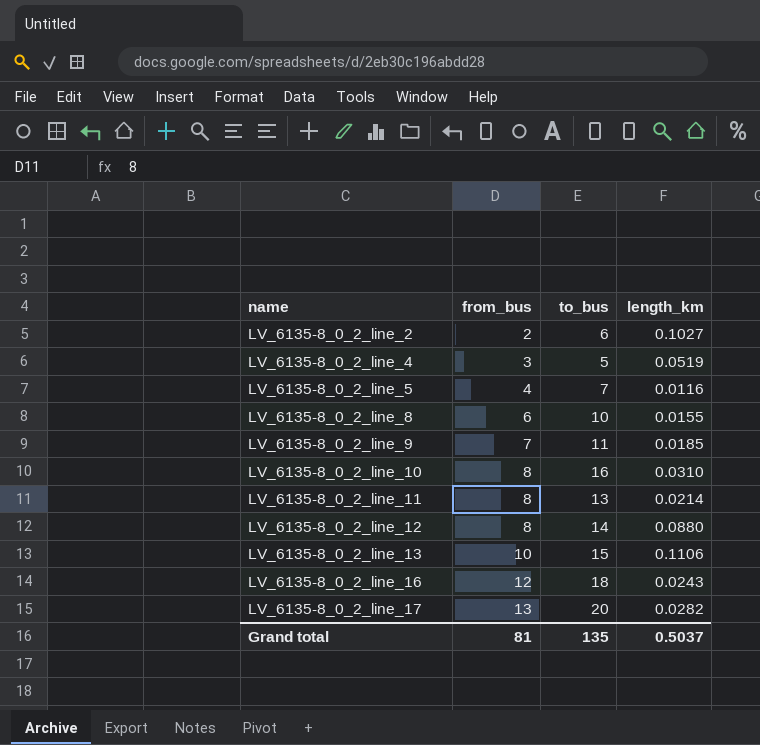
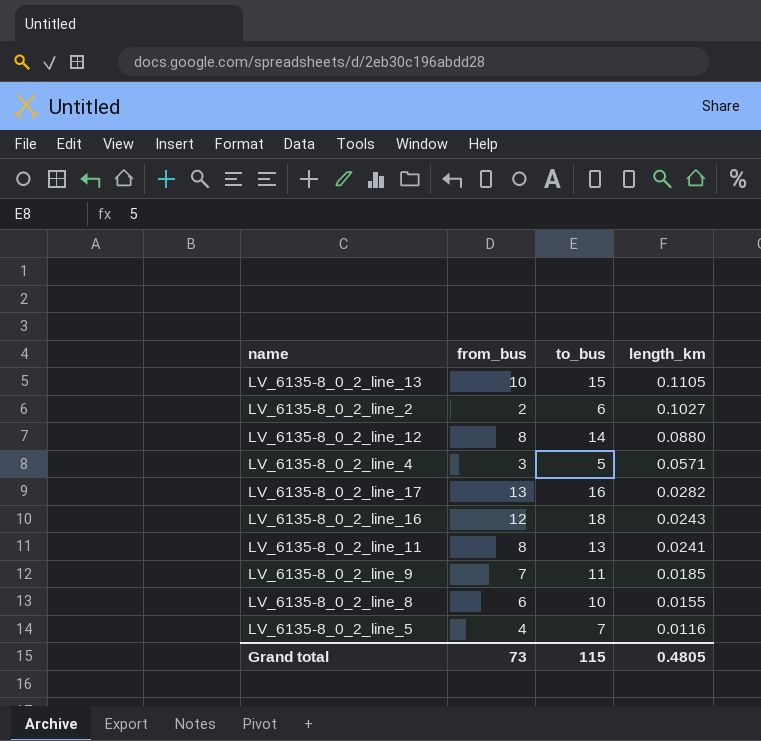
row order: name ascending -> length_km descending
row LV_6135-8_0_2_line_10: 8 | 16 | 0.0310 -> none
LV_6135-8_0_2_line_13 | length_km: 0.1106 -> 0.1105
LV_6135-8_0_2_line_4 | length_km: 0.0519 -> 0.0571
LV_6135-8_0_2_line_17 | to_bus: 20 -> 16
LV_6135-8_0_2_line_11 | length_km: 0.0214 -> 0.0241
Grand total | from_bus: 81 -> 73
Grand total | to_bus: 135 -> 115
Grand total | length_km: 0.5037 -> 0.4805

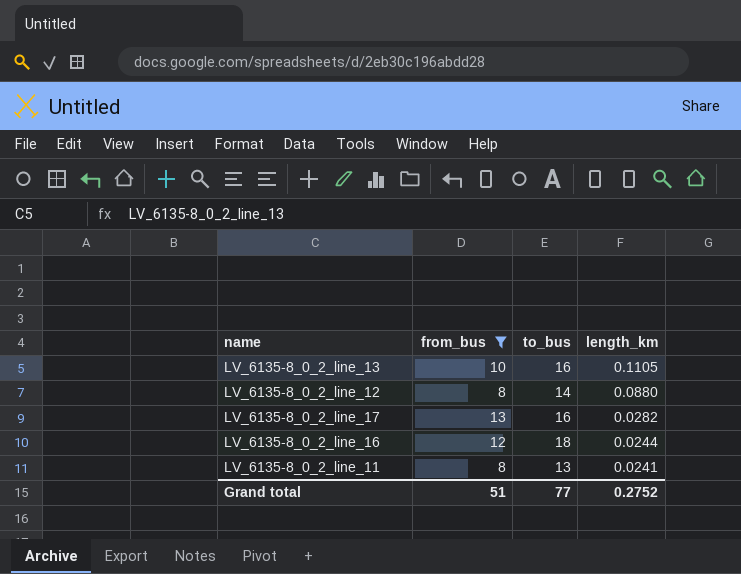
filter: none -> from_bus >= 8
LV_6135-8_0_2_line_13 | to_bus: 15 -> 16
LV_6135-8_0_2_line_16 | length_km: 0.0243 -> 0.0244
Grand total | from_bus: 73 -> 51
Grand total | to_bus: 115 -> 77
Grand total | length_km: 0.4805 -> 0.2752

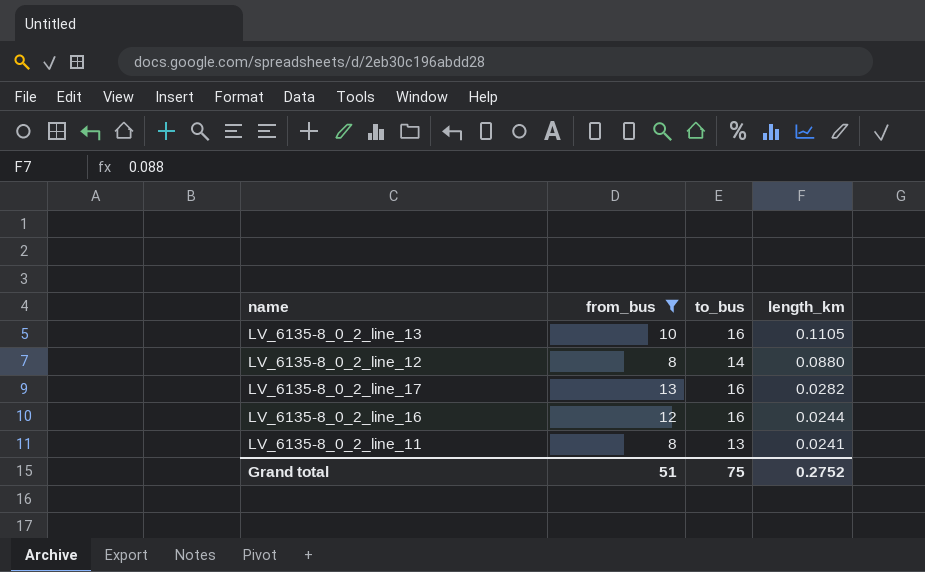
LV_6135-8_0_2_line_16 | to_bus: 18 -> 16
Grand total | to_bus: 77 -> 75

